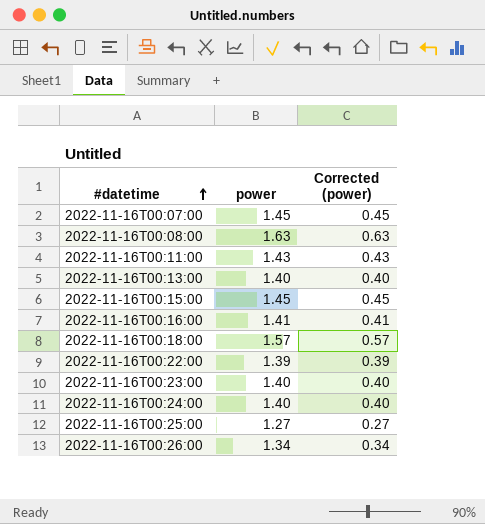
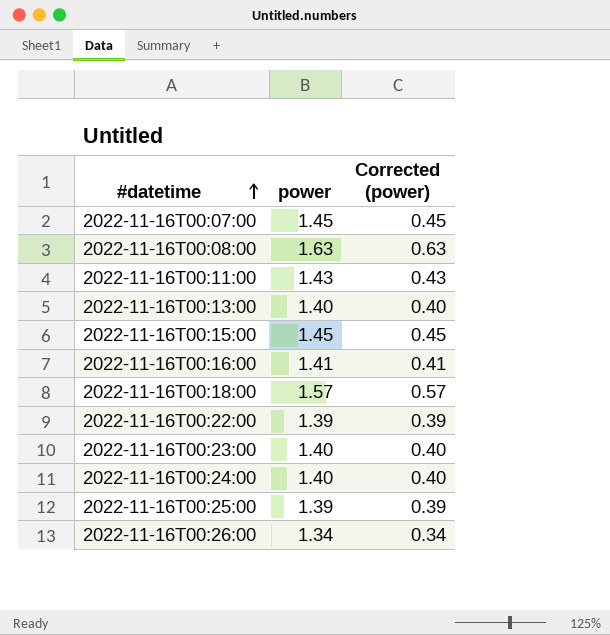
2022-11-16T00:25:00 | power: 1.27 -> 1.39
2022-11-16T00:25:00 | Corrected (power): 0.27 -> 0.39

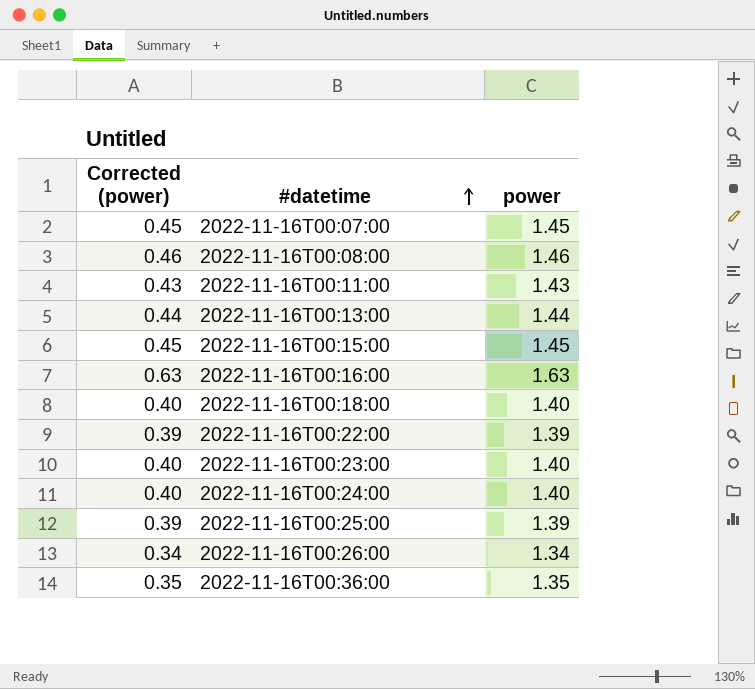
column Corrected (power) | position: 3 -> 1
2022-11-16T00:08:00 | Corrected (power): 0.63 -> 0.46
2022-11-16T00:08:00 | power: 1.63 -> 1.46
2022-11-16T00:13:00 | Corrected (power): 0.40 -> 0.44
2022-11-16T00:13:00 | power: 1.40 -> 1.44
2022-11-16T00:16:00 | Corrected (power): 0.41 -> 0.63
2022-11-16T00:16:00 | power: 1.41 -> 1.63
2022-11-16T00:18:00 | Corrected (power): 0.57 -> 0.40
2022-11-16T00:18:00 | power: 1.57 -> 1.40
row 2022-11-16T00:36:00: none -> 0.35 | 1.35

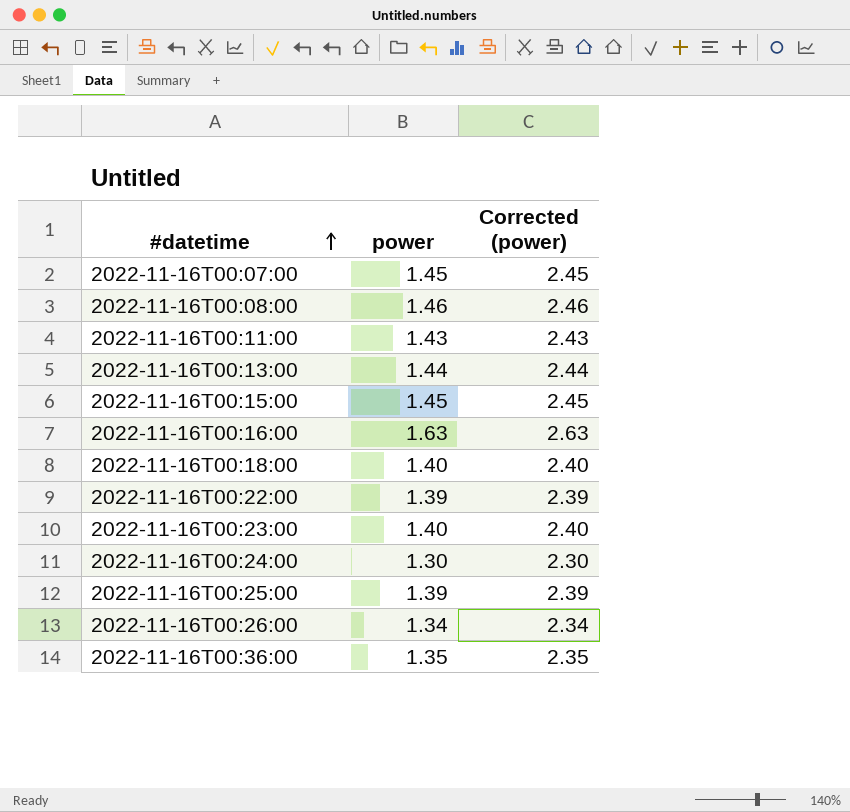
column Corrected (power) | formula: [power] - 1 -> [power] + 1
column Corrected (power) | position: 1 -> 3
2022-11-16T00:24:00 | power: 1.40 -> 1.30

